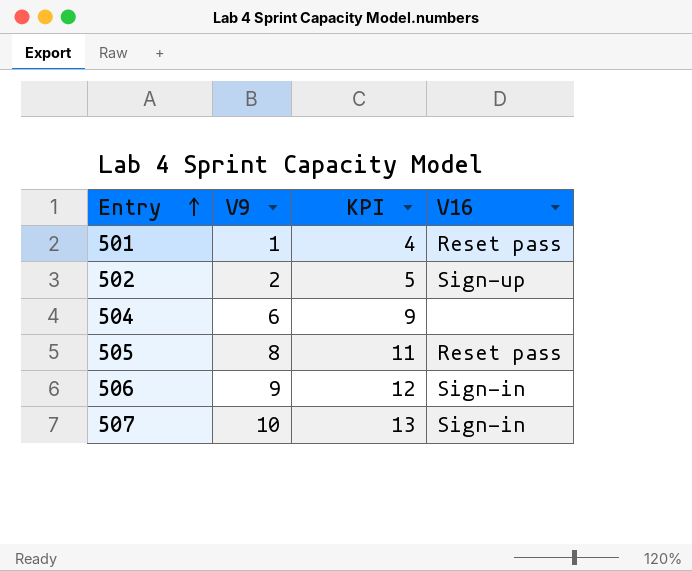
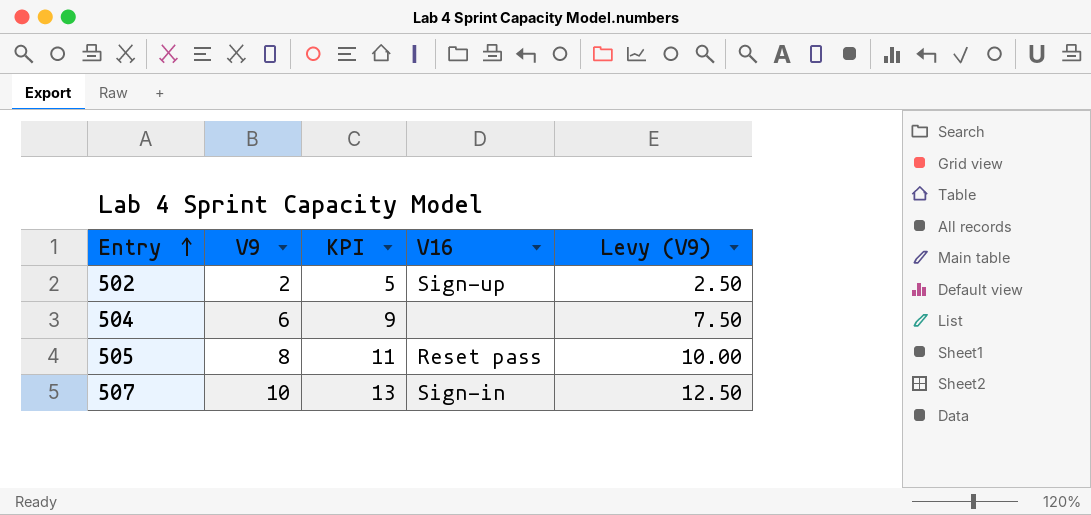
column Levy (V9) | formula: none -> [V9] * 1.25
row 501: 1 | 4 | Reset pass -> none
row 506: 9 | 12 | Sign-in -> none

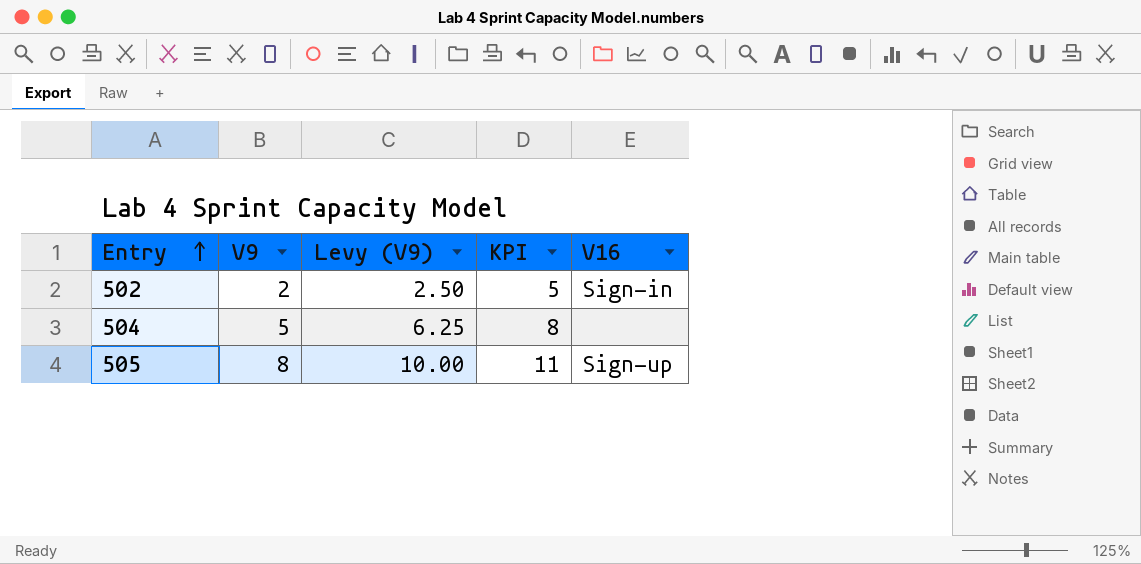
column Levy (V9) | position: 5 -> 3
row 507: 10 | 13 | Sign-in | 12.50 -> none
502 | V16: Sign-up -> Sign-in
504 | V9: 6 -> 5
504 | Levy (V9): 7.50 -> 6.25
504 | KPI: 9 -> 8
505 | V16: Reset pass -> Sign-up

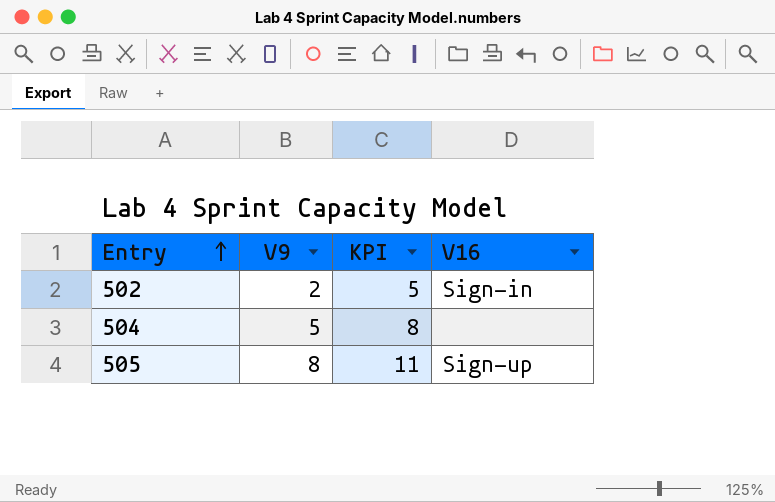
column Levy (V9) | formula: [V9] * 1.25 -> none

